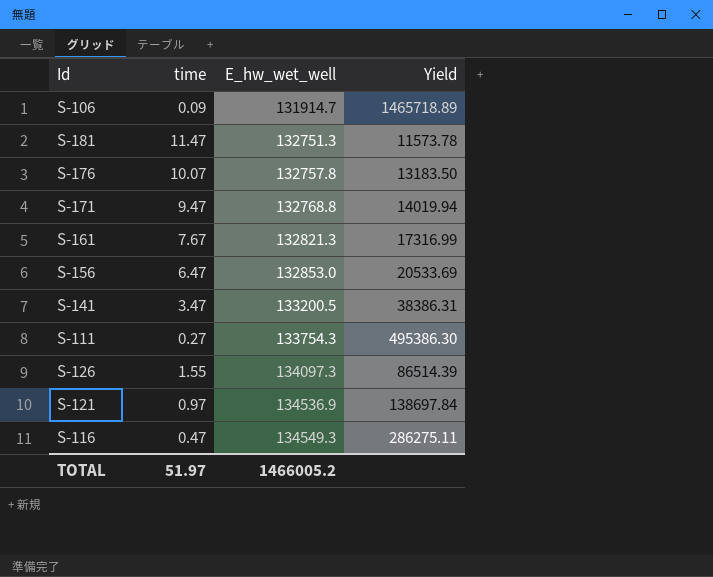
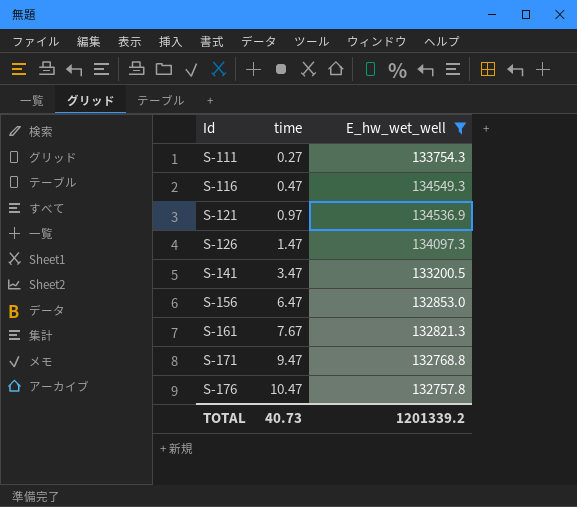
filter: none -> E_hw_wet_well >= 132757.8
row order: E_hw_wet_well ascending -> Id ascending
column Yield | formula: [E_hw_wet_well] / [time] -> none
S-126 | time: 1.55 -> 1.47
S-176 | time: 10.07 -> 10.47
TOTAL | time: 51.97 -> 40.73
TOTAL | E_hw_wet_well: 1466005.2 -> 1201339.2

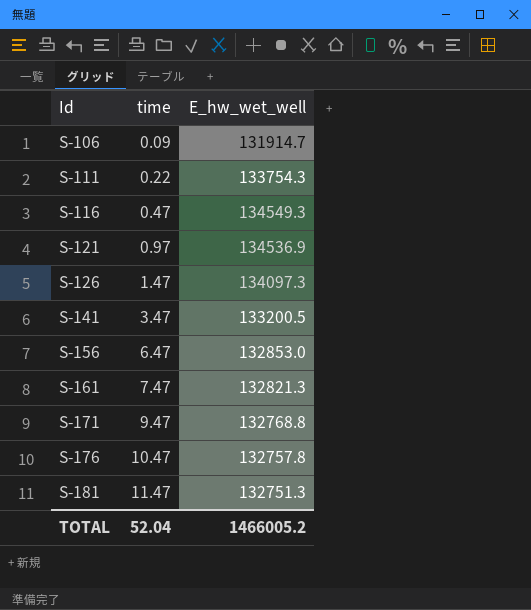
filter: E_hw_wet_well >= 132757.8 -> none
S-111 | time: 0.27 -> 0.22
S-161 | time: 7.67 -> 7.47
TOTAL | time: 40.73 -> 52.04
TOTAL | E_hw_wet_well: 1201339.2 -> 1466005.2

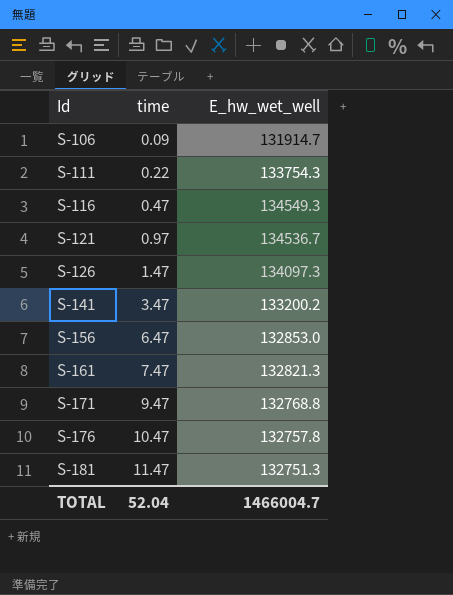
S-121 | E_hw_wet_well: 134536.9 -> 134536.7
S-141 | E_hw_wet_well: 133200.5 -> 133200.2
TOTAL | E_hw_wet_well: 1466005.2 -> 1466004.7

